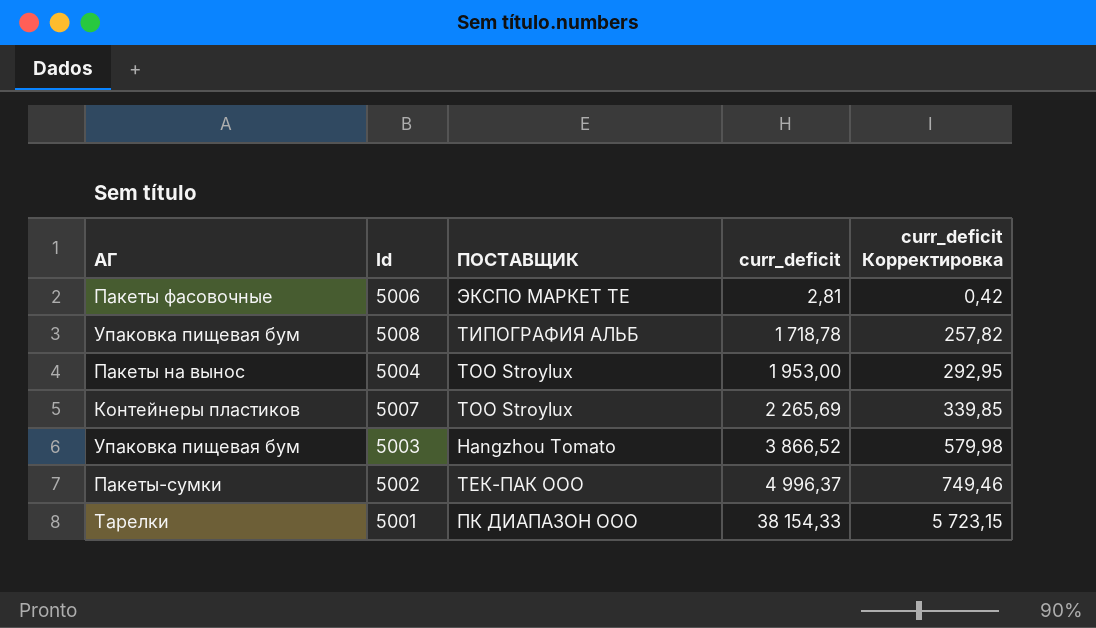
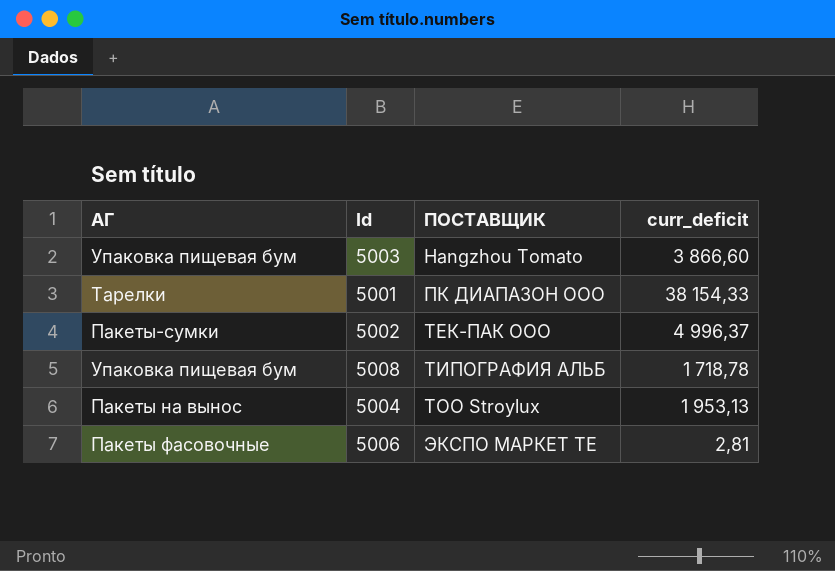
row order: curr_deficit ascending -> ПОСТАВЩИК ascending
column curr_deficit Корректировка | formula: [curr_deficit] * 0,15 -> none
row 5007: Контейнеры пластиков | ТОО Stroylux | 2 265,69 | 339,85 -> none
5003 | curr_deficit: 3 866,52 -> 3 866,60
5004 | curr_deficit: 1 953,00 -> 1 953,13

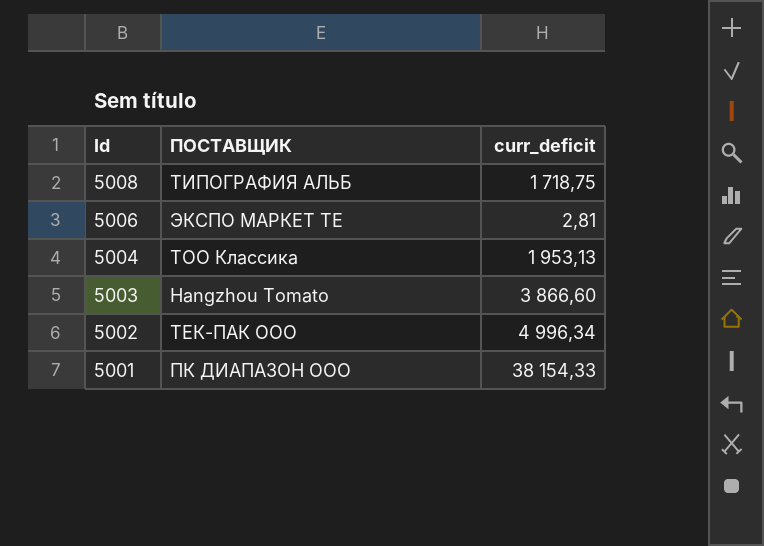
row order: ПОСТАВЩИК ascending -> Id descending
column АГ | position: 1 -> none
5008 | curr_deficit: 1 718,78 -> 1 718,75
5004 | ПОСТАВЩИК: ТОО Stroylux -> ТОО Классика
5002 | curr_deficit: 4 996,37 -> 4 996,34

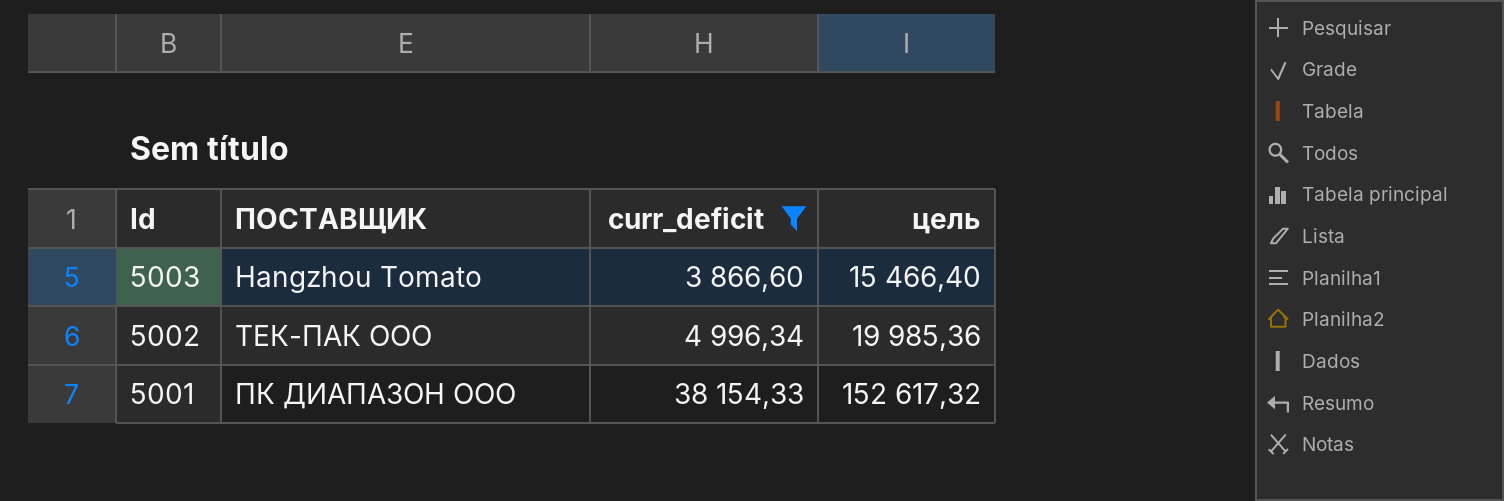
filter: none -> curr_deficit >= 3 866,60
column цель | formula: none -> [curr_deficit] * 4

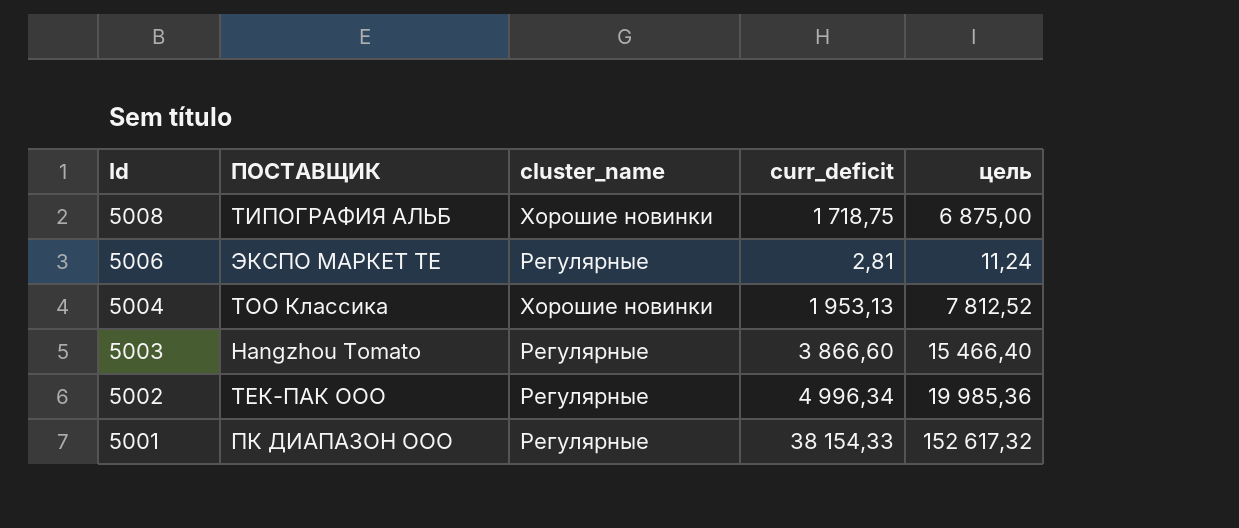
filter: curr_deficit >= 3 866,60 -> none
column cluster_name | position: none -> 3

